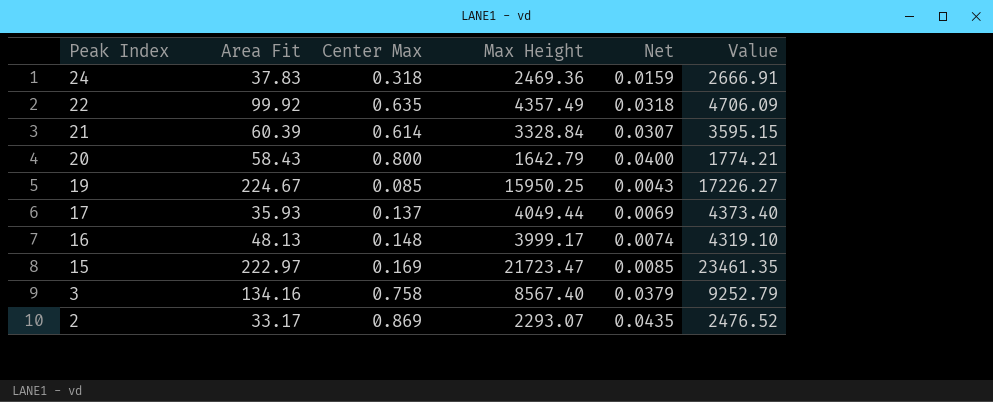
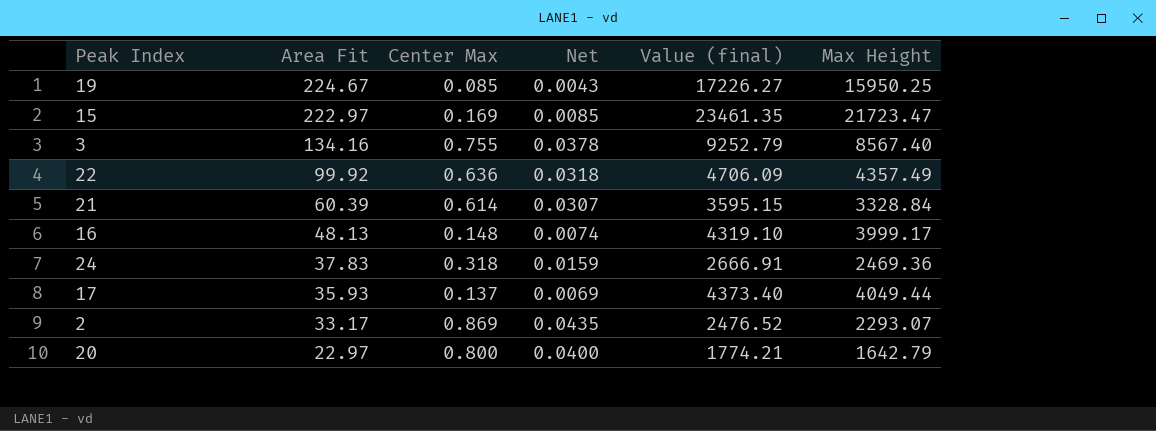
row order: Peak Index descending -> Area Fit descending
column name: Value -> Value (final)
column Max Height | position: 4 -> 6
3 | Center Max: 0.758 -> 0.755
3 | Net: 0.0379 -> 0.0378
22 | Center Max: 0.635 -> 0.636
20 | Area Fit: 58.43 -> 22.97

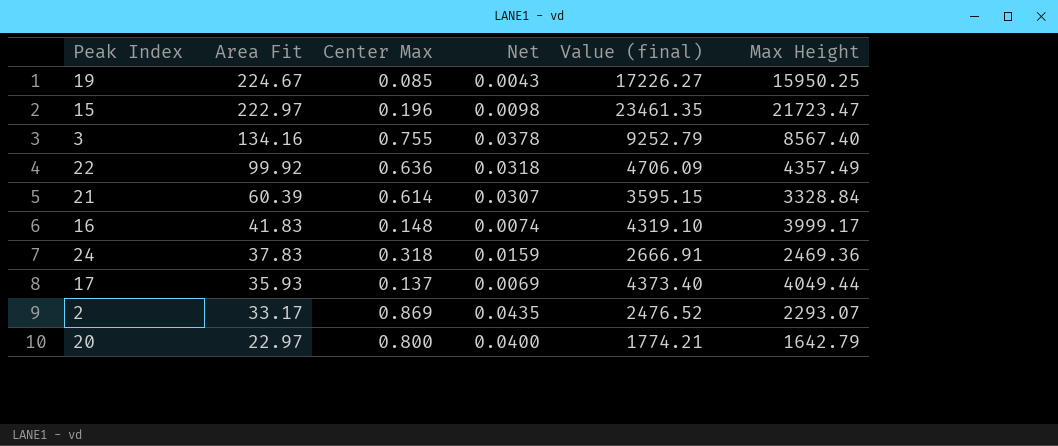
15 | Center Max: 0.169 -> 0.196
15 | Net: 0.0085 -> 0.0098
16 | Area Fit: 48.13 -> 41.83

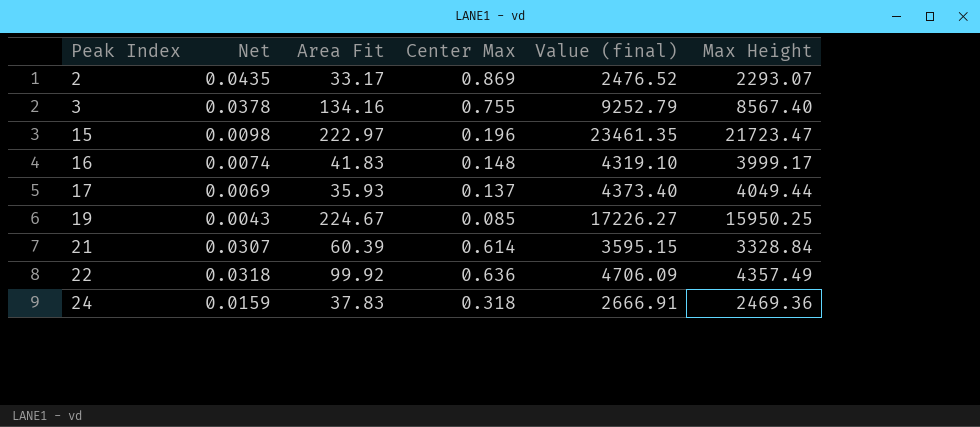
row order: Area Fit descending -> Peak Index ascending
column Net | position: 4 -> 2
row 20: 22.97 | 0.800 | 0.0400 | 1774.21 | 1642.79 -> none

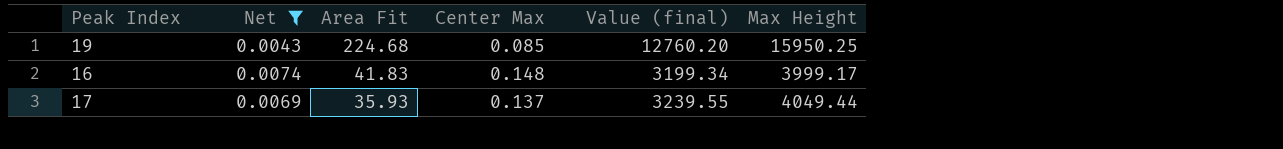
filter: none -> Net <= 0.0074
row order: Peak Index ascending -> Area Fit descending
column Value (final) | formula: [Max Height] * 1.08 -> [Max Height] * 0.8
19 | Area Fit: 224.67 -> 224.68

